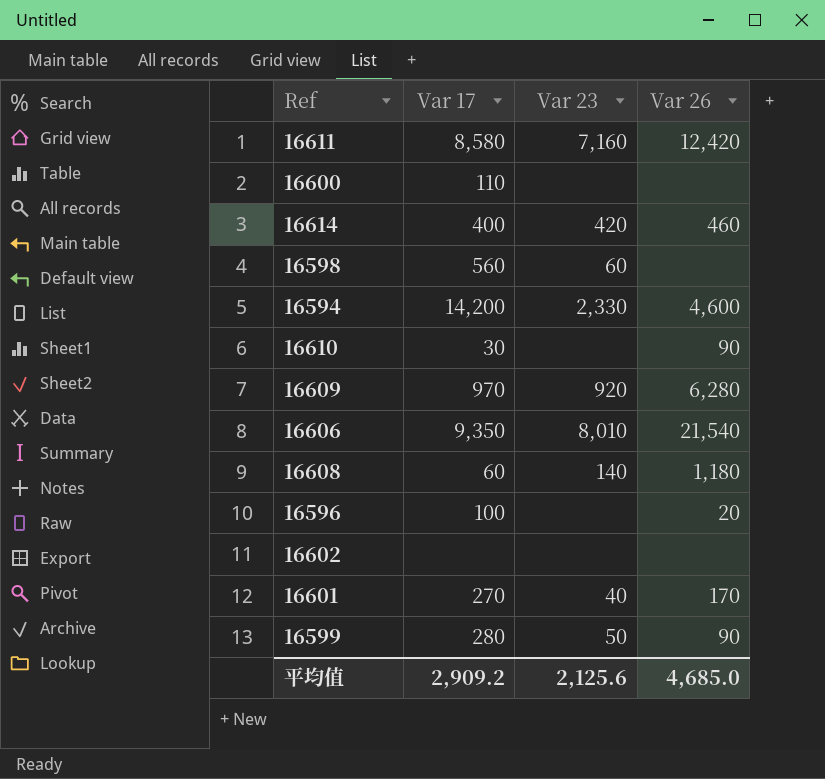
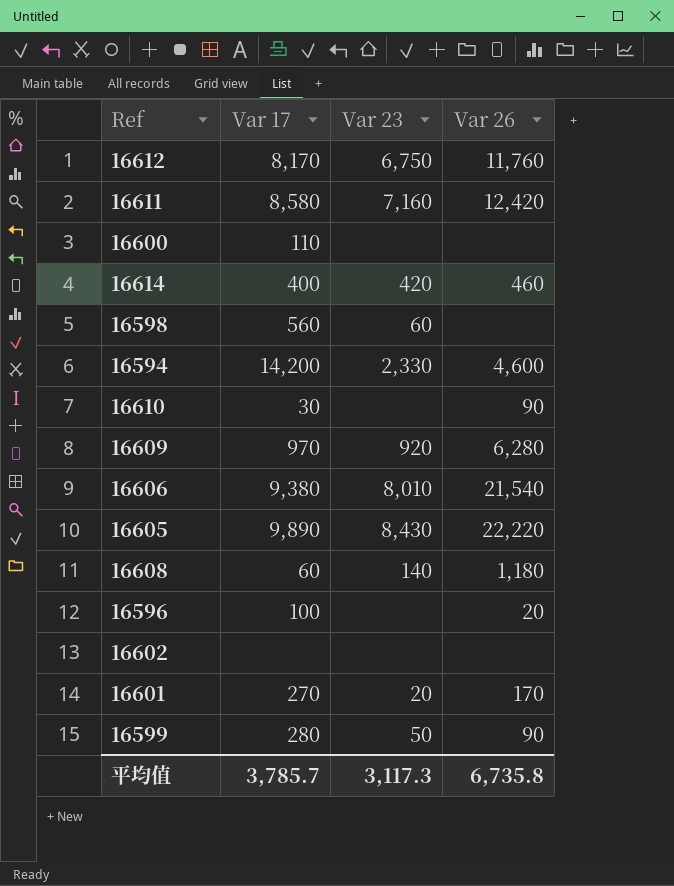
row 16612: none -> 8,170 | 6,750 | 11,760
16606 | Var 17: 9,350 -> 9,380
row 16605: none -> 9,890 | 8,430 | 22,220
16601 | Var 23: 40 -> 20
平均值 | Var 17: 2,909.2 -> 3,785.7
平均值 | Var 23: 2,125.6 -> 3,117.3
平均值 | Var 26: 4,685.0 -> 6,735.8

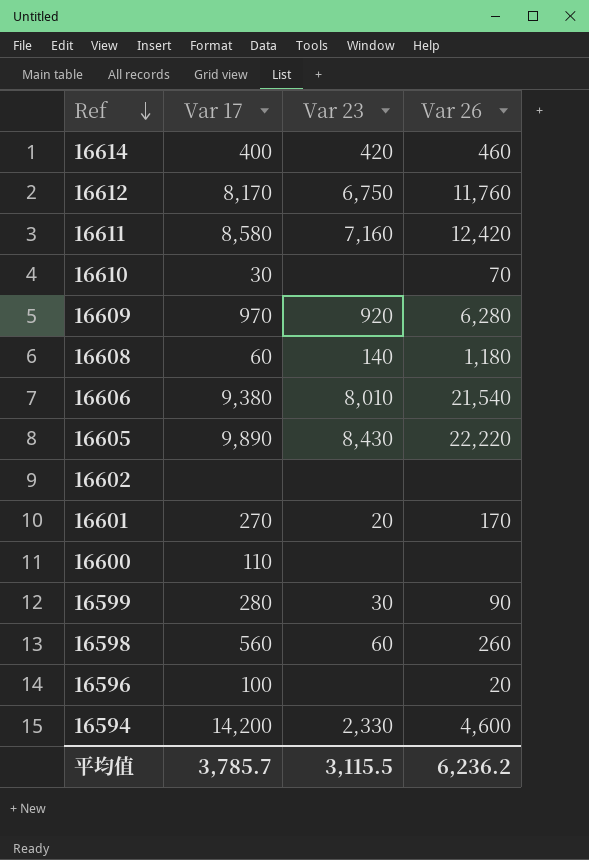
row order: none -> Ref descending
16610 | Var 26: 90 -> 70
16599 | Var 23: 50 -> 30
16598 | Var 26: none -> 260
平均值 | Var 23: 3,117.3 -> 3,115.5
平均值 | Var 26: 6,735.8 -> 6,236.2

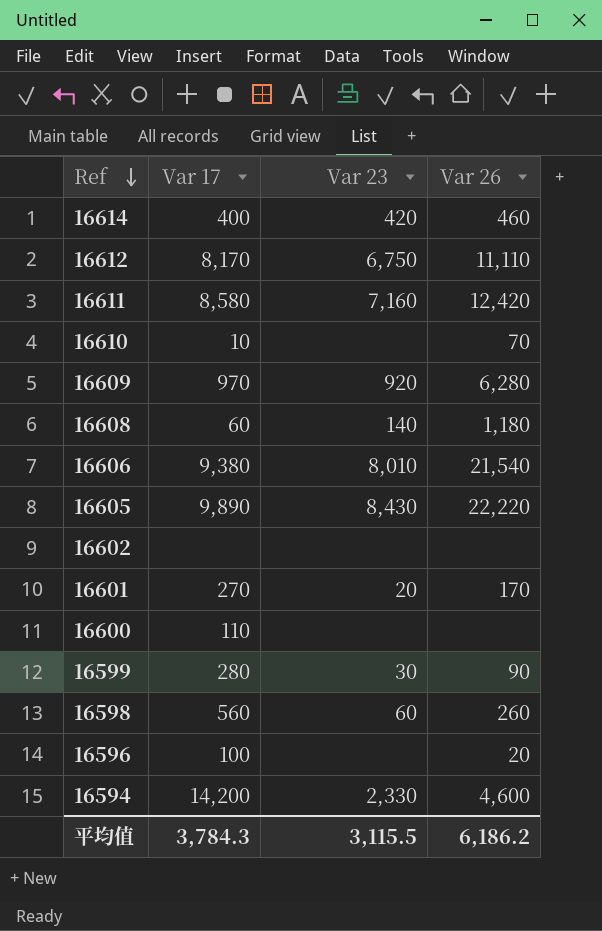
16612 | Var 26: 11,760 -> 11,110
16610 | Var 17: 30 -> 10
平均值 | Var 17: 3,785.7 -> 3,784.3
平均值 | Var 26: 6,236.2 -> 6,186.2

